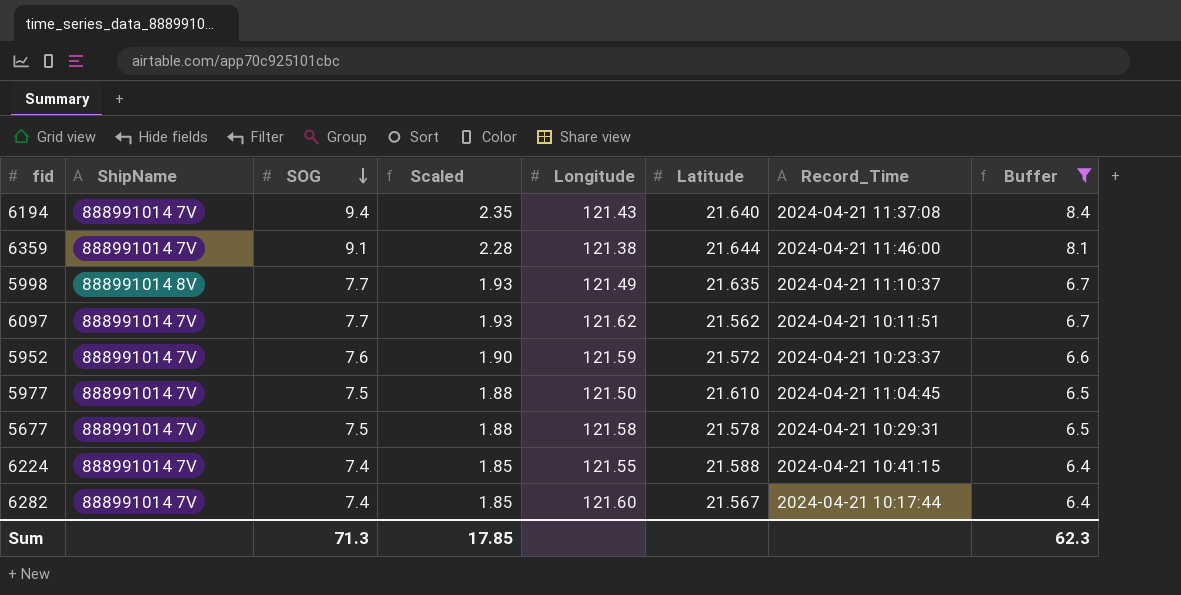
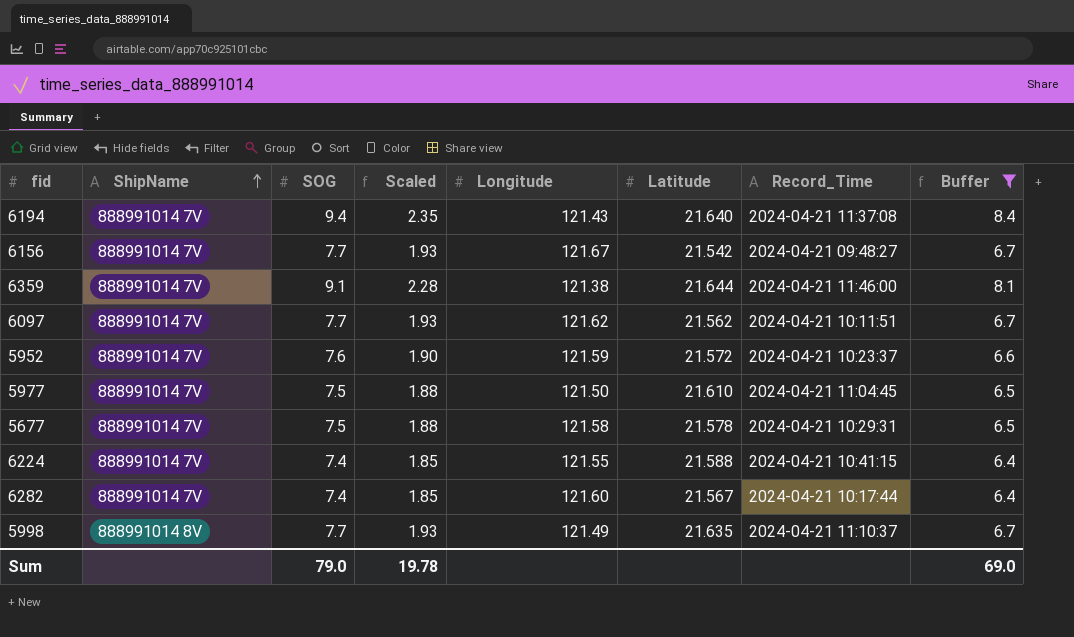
row order: SOG descending -> ShipName ascending
row 6156: none -> 888991014 7V | 7.7 | 1.93 | 121.67 | 21.542 | 2024-04-21 09:48:27 | 6.7
Sum | SOG: 71.3 -> 79.0
Sum | Scaled: 17.85 -> 19.78
Sum | Buffer: 62.3 -> 69.0

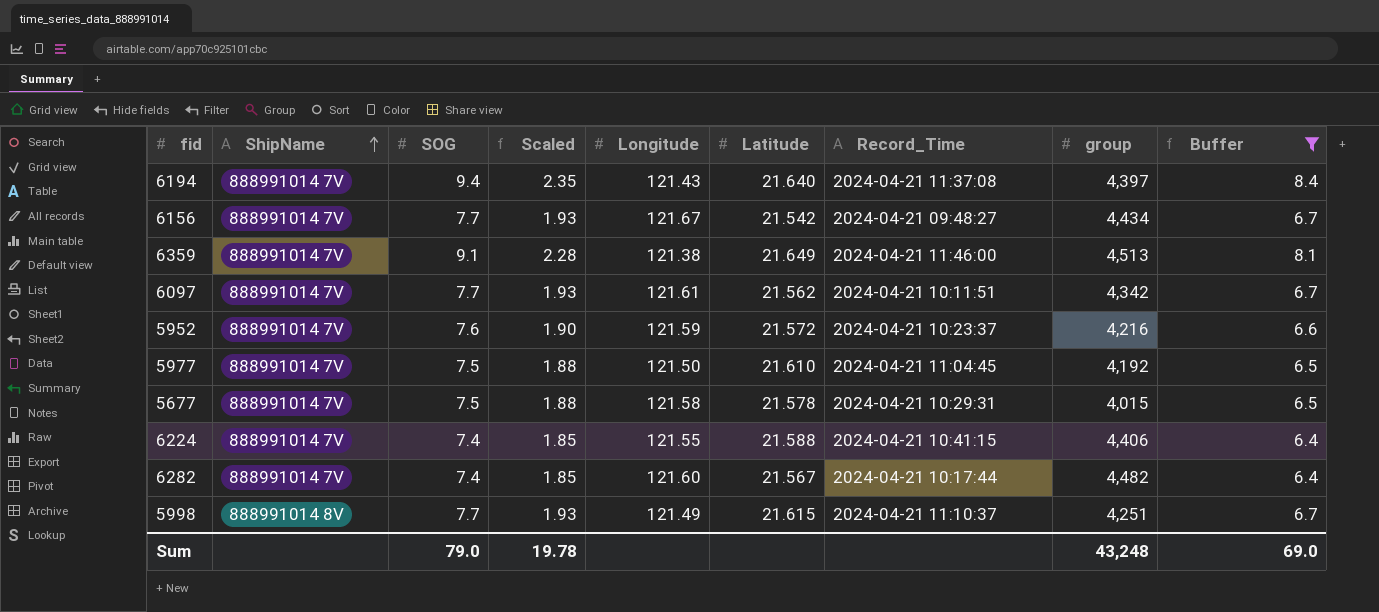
column group | position: none -> 8
6359 | Latitude: 21.644 -> 21.649
6097 | Longitude: 121.62 -> 121.61
5998 | Latitude: 21.635 -> 21.615

